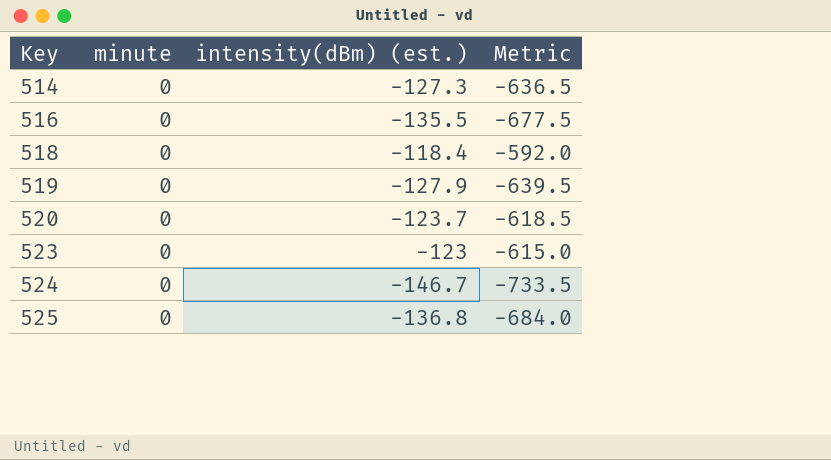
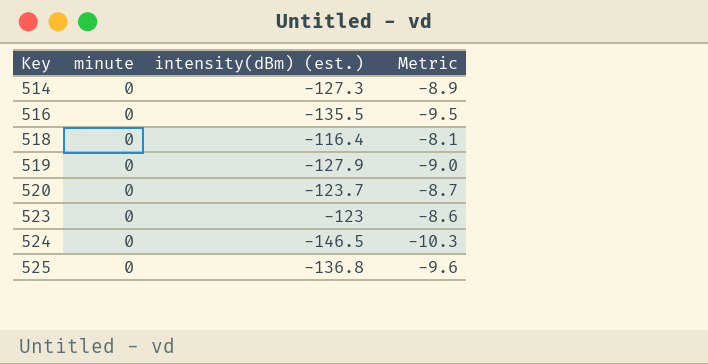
column Metric | formula: [intensity(dBm) (est.)] * 5 -> [intensity(dBm) (est.)] * 0.07
518 | intensity(dBm) (est.): -118.4 -> -116.4
524 | intensity(dBm) (est.): -146.7 -> -146.5

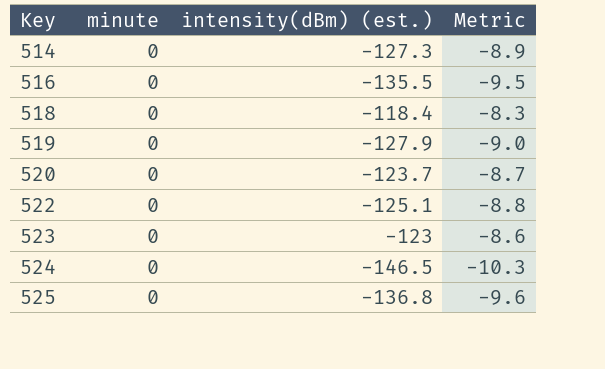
518 | intensity(dBm) (est.): -116.4 -> -118.4
518 | Metric: -8.1 -> -8.3
row 522: none -> 0 | -125.1 | -8.8

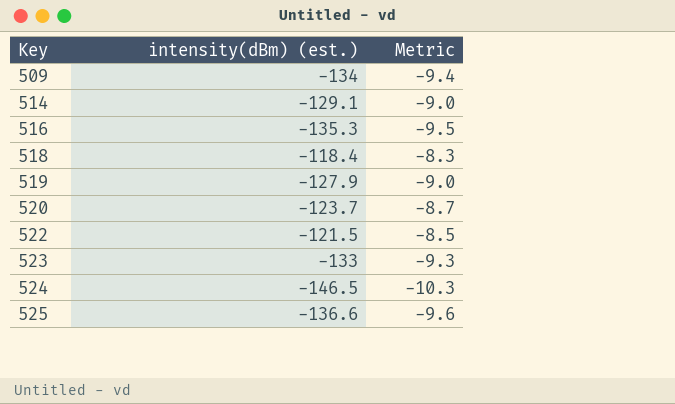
column minute | position: 2 -> none
row 509: none -> -134 | -9.4
514 | intensity(dBm) (est.): -127.3 -> -129.1
514 | Metric: -8.9 -> -9.0
516 | intensity(dBm) (est.): -135.5 -> -135.3
522 | intensity(dBm) (est.): -125.1 -> -121.5
522 | Metric: -8.8 -> -8.5
523 | intensity(dBm) (est.): -123 -> -133
523 | Metric: -8.6 -> -9.3
525 | intensity(dBm) (est.): -136.8 -> -136.6

